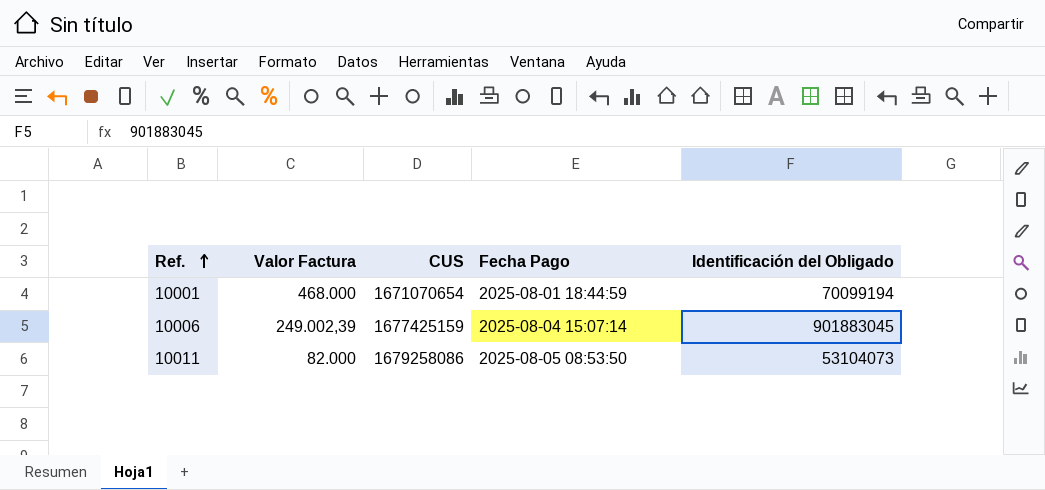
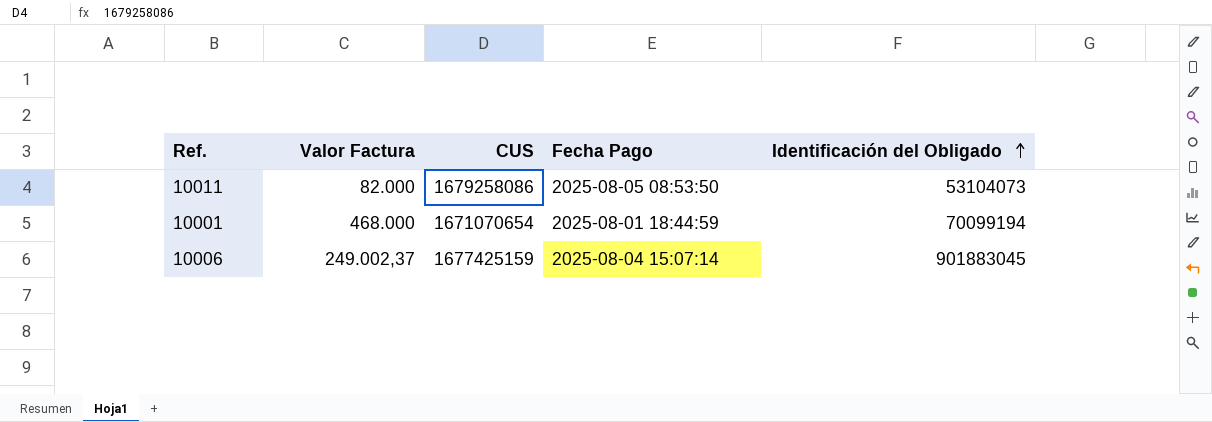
row order: Ref. ascending -> Identificación del Obligado ascending
10006 | Valor Factura: 249.002,39 -> 249.002,37

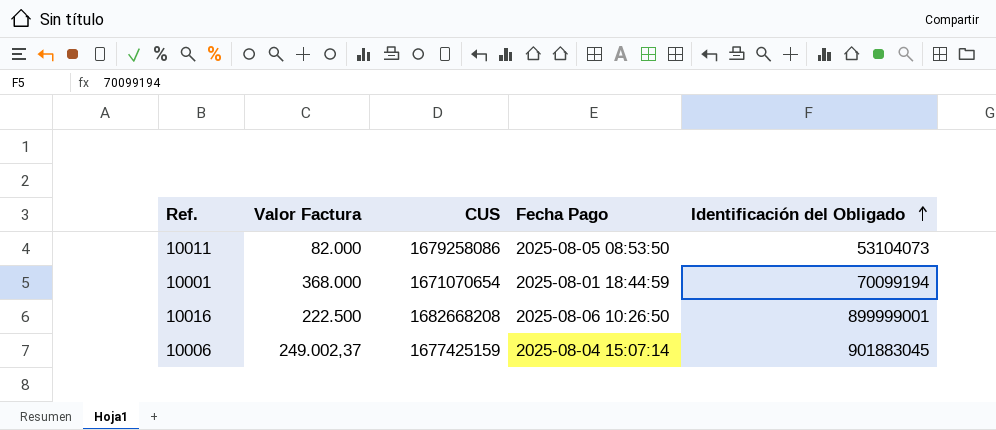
10001 | Valor Factura: 468.000 -> 368.000
row 10016: none -> 222.500 | 1682668208 | 2025-08-06 10:26:50 | 899999001

